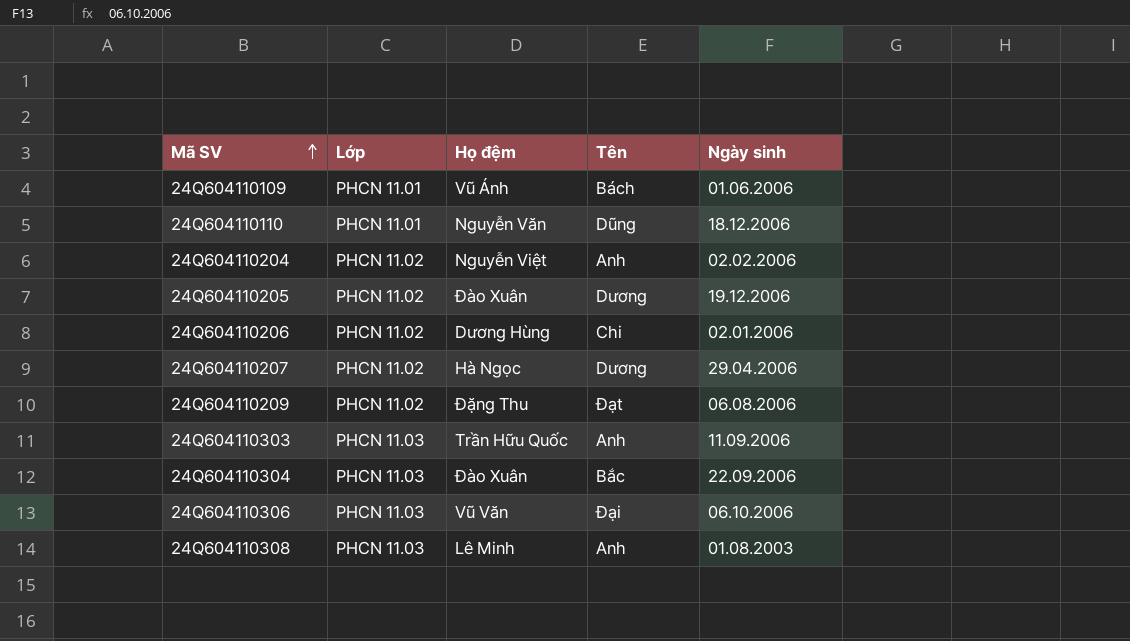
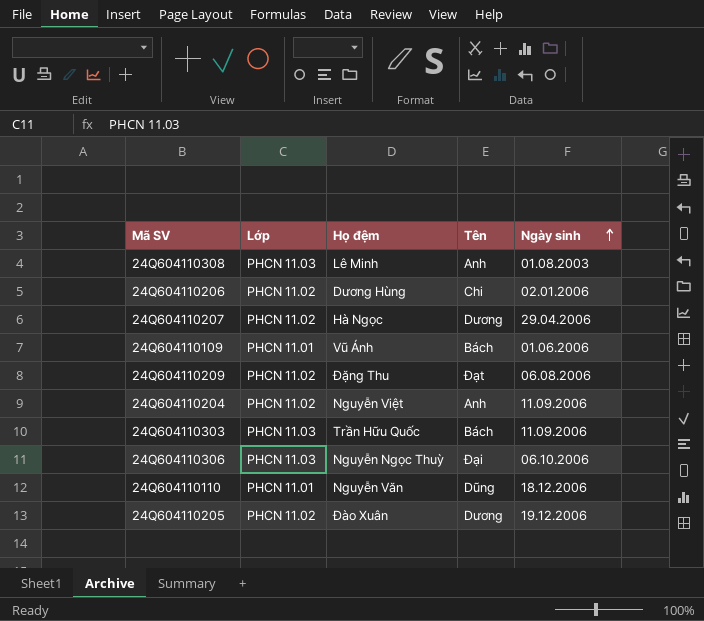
row order: Mã SV ascending -> Ngày sinh ascending
row 24Q604110304: PHCN 11.03 | Đào Xuân | Bắc | 22.09.2006 -> none
24Q604110204 | Ngày sinh: 02.02.2006 -> 11.09.2006
24Q604110303 | Tên: Anh -> Bách
24Q604110306 | Họ đệm: Vũ Văn -> Nguyễn Ngọc Thuỳ

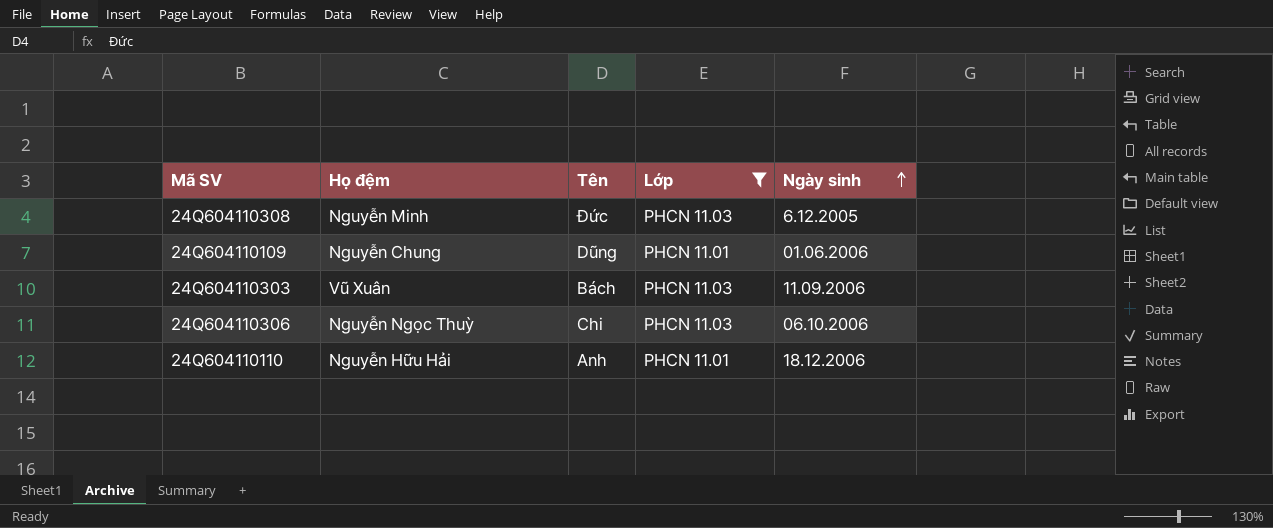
filter: none -> Lớp != PHCN 11.02
column Lớp | position: 2 -> 4
24Q604110308 | Họ đệm: Lê Minh -> Nguyễn Minh
24Q604110308 | Tên: Anh -> Đức
24Q604110308 | Ngày sinh: 01.08.2003 -> 6.12.2005
24Q604110109 | Họ đệm: Vũ Ánh -> Nguyễn Chung
24Q604110109 | Tên: Bách -> Dũng
24Q604110303 | Họ đệm: Trần Hữu Quốc -> Vũ Xuân
24Q604110306 | Tên: Đại -> Chi
24Q604110110 | Họ đệm: Nguyễn Văn -> Nguyễn Hữu Hải
24Q604110110 | Tên: Dũng -> Anh

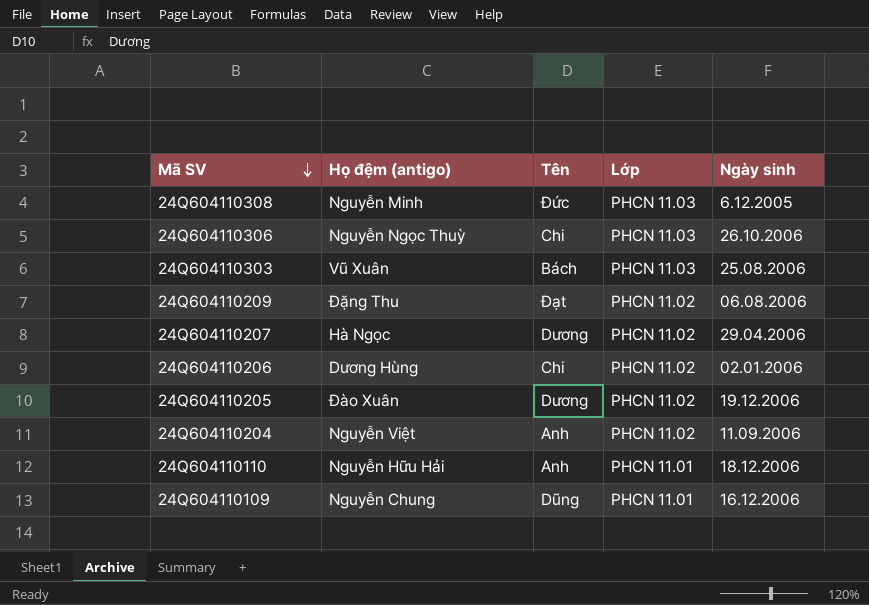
filter: Lớp != PHCN 11.02 -> none
row order: Ngày sinh ascending -> Mã SV descending
column name: Họ đệm -> Họ đệm (antigo)
24Q604110306 | Ngày sinh: 06.10.2006 -> 26.10.2006
24Q604110303 | Ngày sinh: 11.09.2006 -> 25.08.2006
24Q604110109 | Ngày sinh: 01.06.2006 -> 16.12.2006

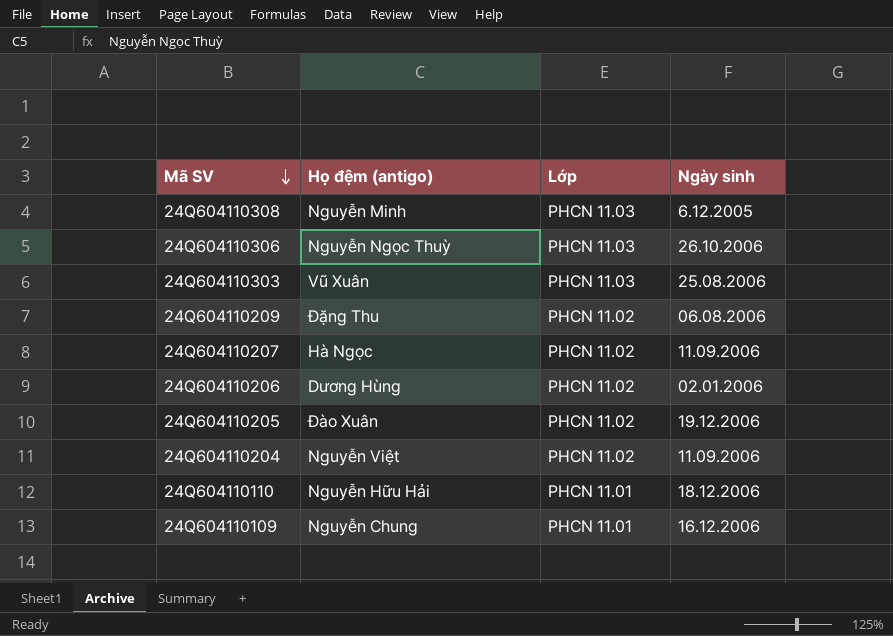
column Tên | position: 3 -> none
24Q604110207 | Ngày sinh: 29.04.2006 -> 11.09.2006

